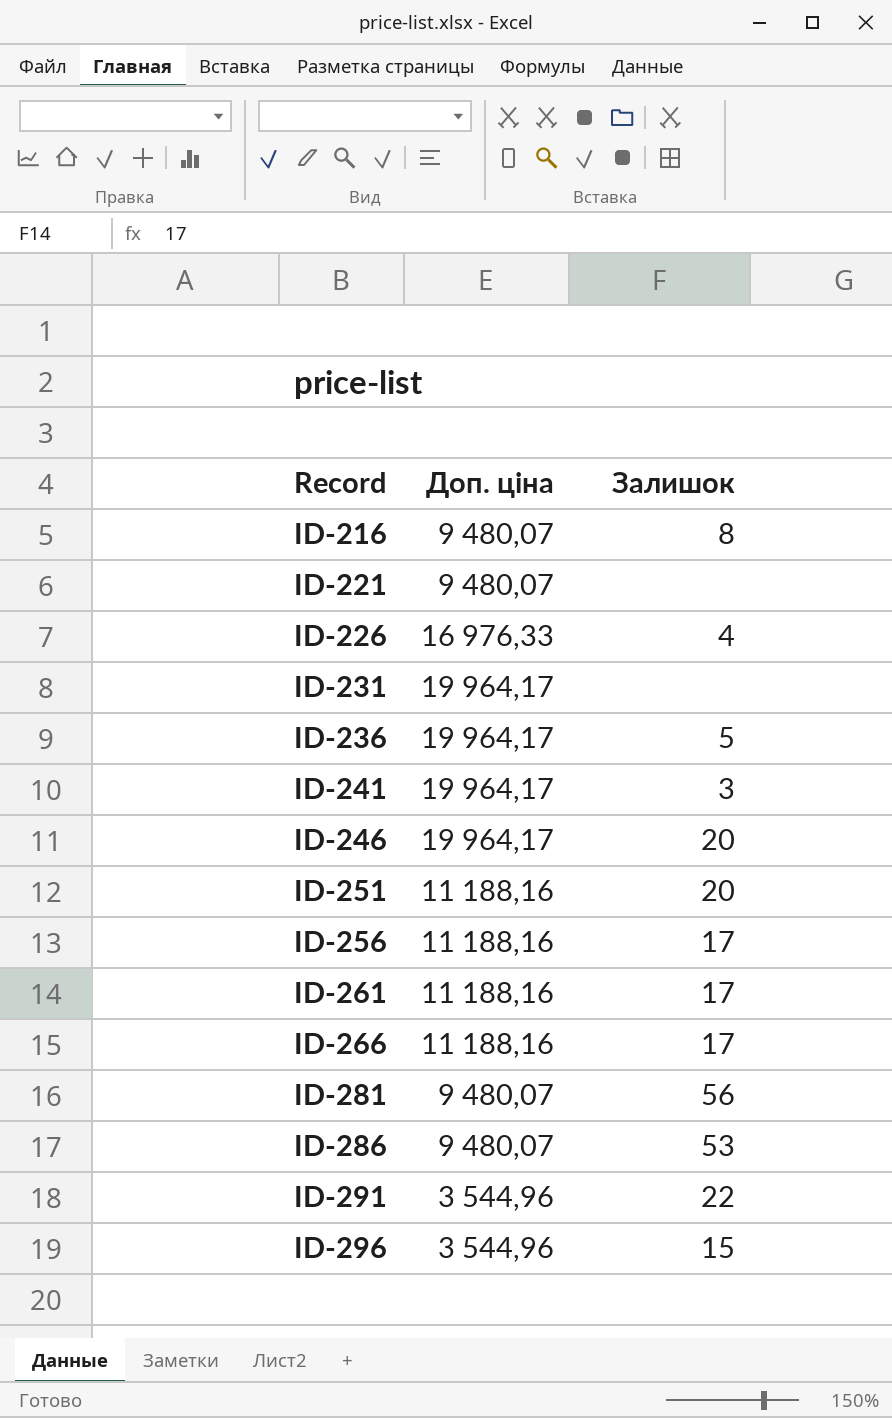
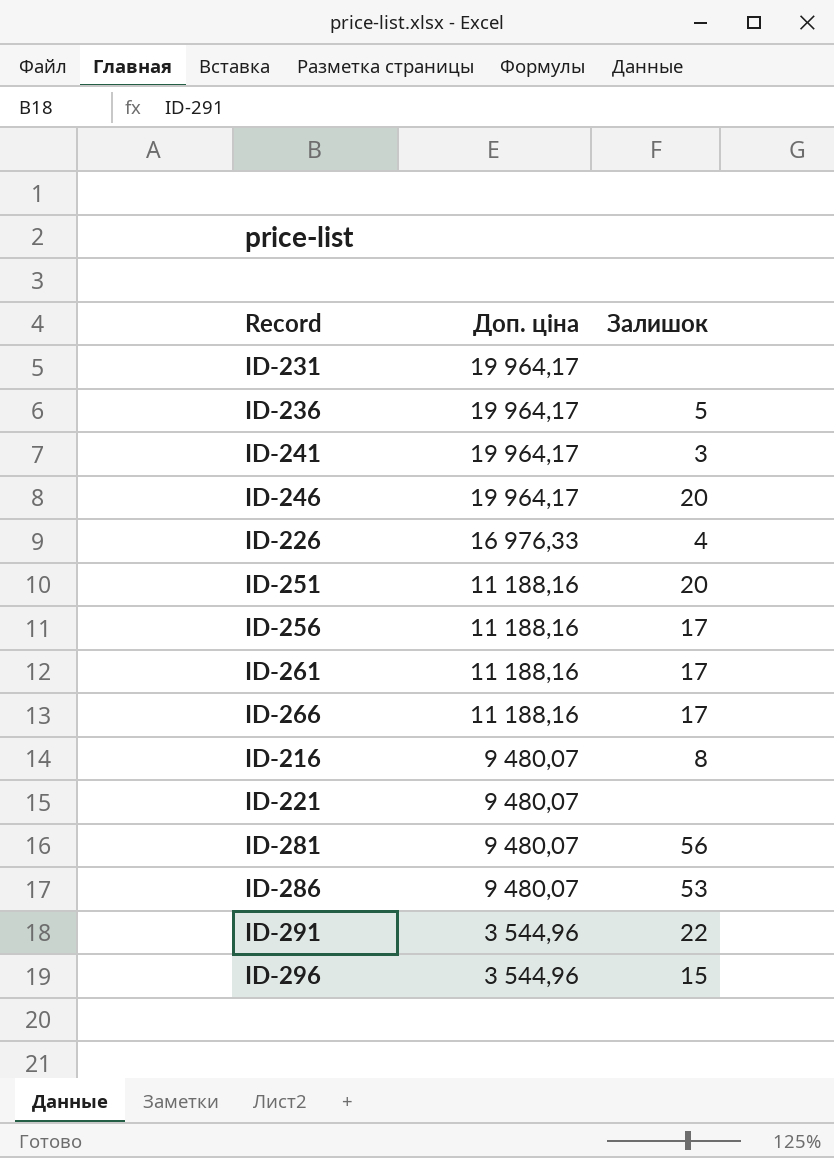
row order: Record ascending -> Доп. ціна descending

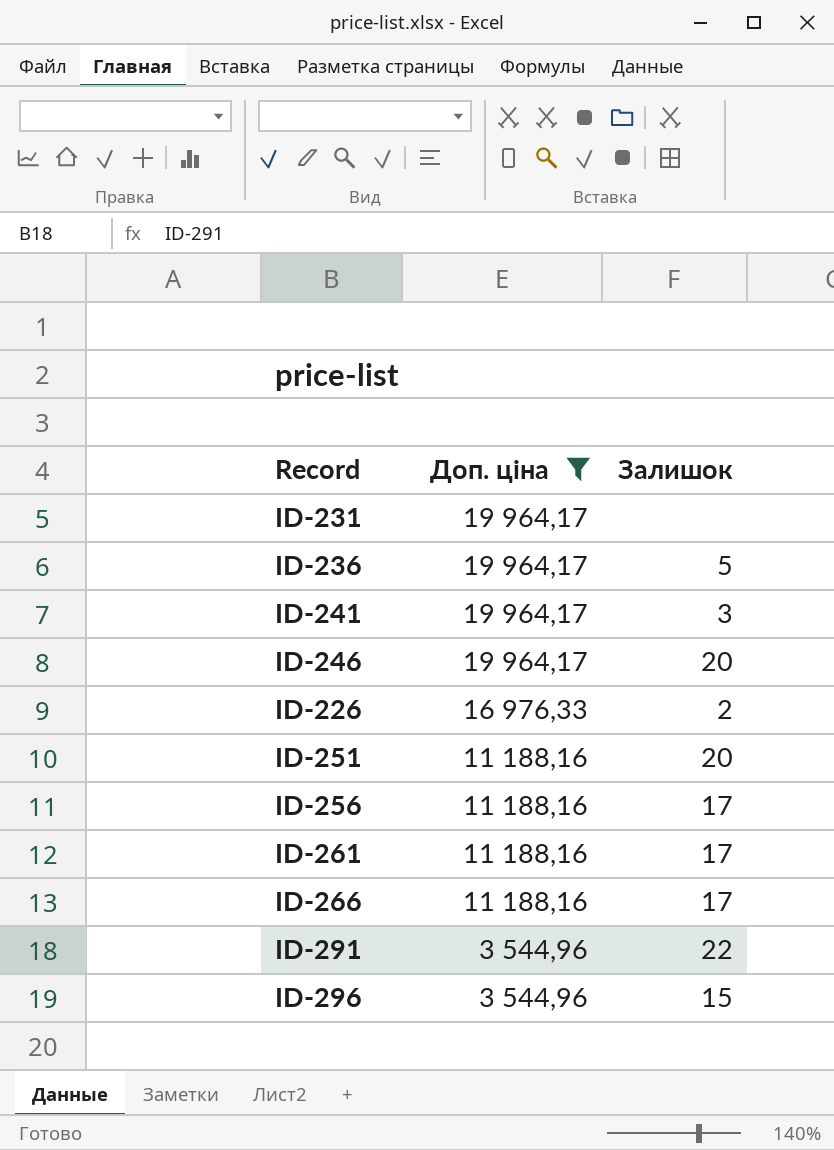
filter: none -> Доп. ціна != 9 480,07
ID-226 | Залишок: 4 -> 2

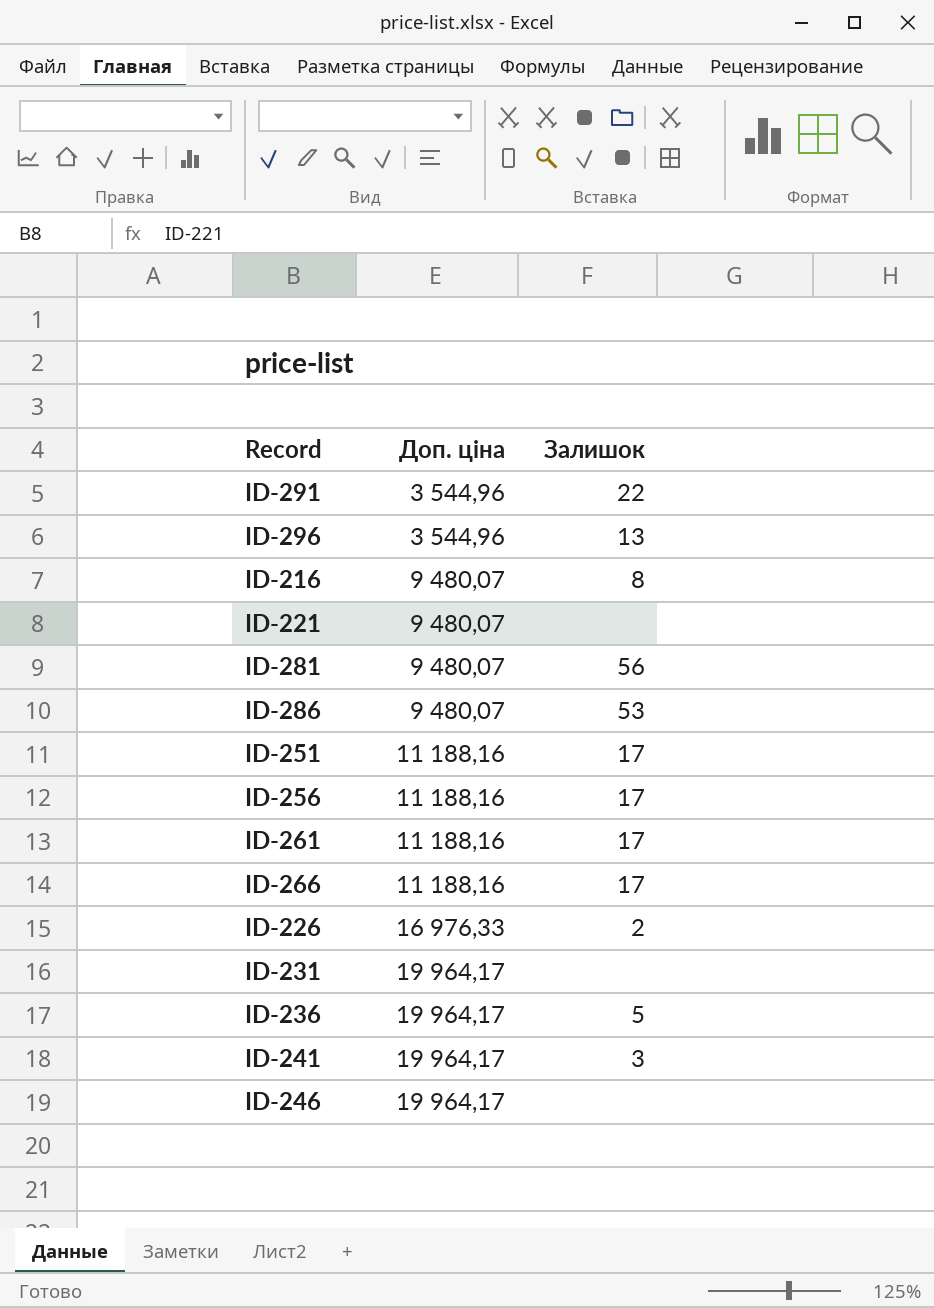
filter: Доп. ціна != 9 480,07 -> none
row order: Доп. ціна descending -> Доп. ціна ascending
ID-296 | Залишок: 15 -> 13
ID-251 | Залишок: 20 -> 17
ID-246 | Залишок: 20 -> none

